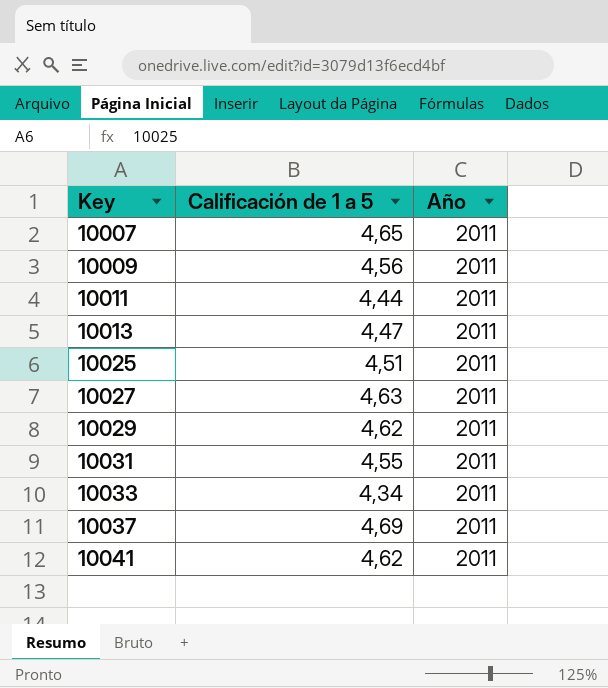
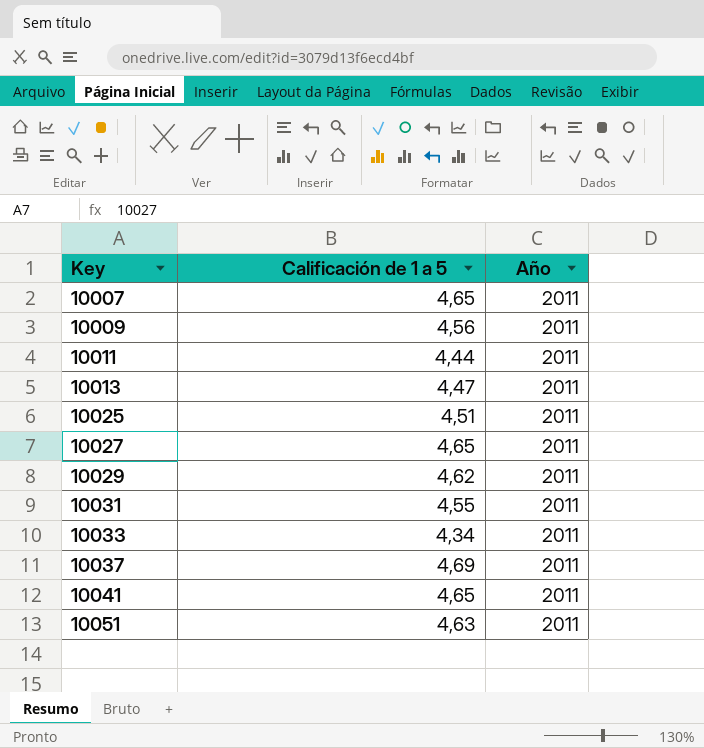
10027 | Calificación de 1 a 5: 4,63 -> 4,65
10041 | Calificación de 1 a 5: 4,62 -> 4,65
row 10051: none -> 4,63 | 2011

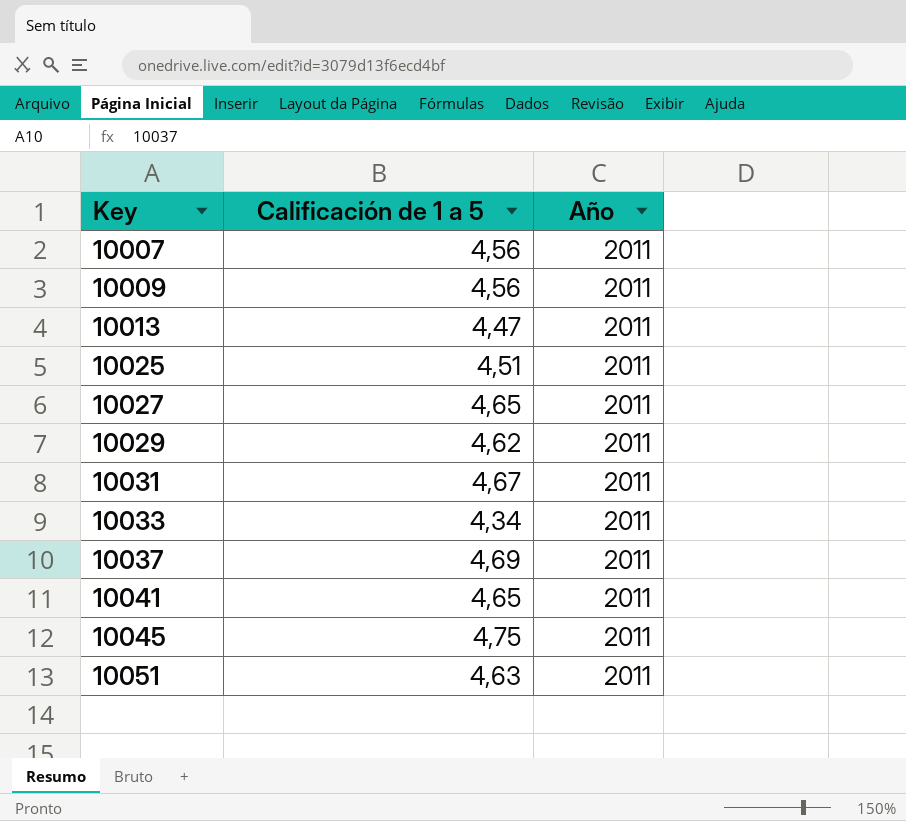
row 10011: 4,44 | 2011 -> none
10007 | Calificación de 1 a 5: 4,65 -> 4,56
10031 | Calificación de 1 a 5: 4,55 -> 4,67
row 10045: none -> 4,75 | 2011

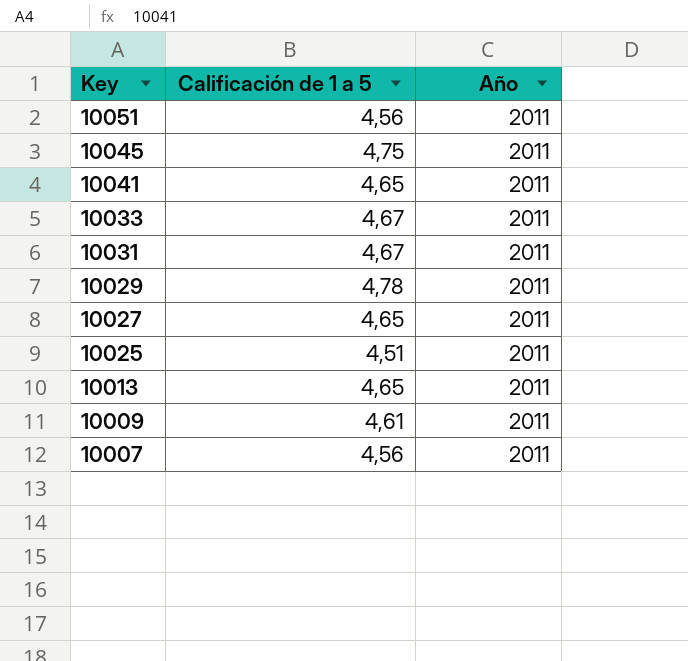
row order: Key ascending -> Key descending
row 10037: 4,69 | 2011 -> none
10051 | Calificación de 1 a 5: 4,63 -> 4,56
10033 | Calificación de 1 a 5: 4,34 -> 4,67
10029 | Calificación de 1 a 5: 4,62 -> 4,78
10013 | Calificación de 1 a 5: 4,47 -> 4,65
10009 | Calificación de 1 a 5: 4,56 -> 4,61

